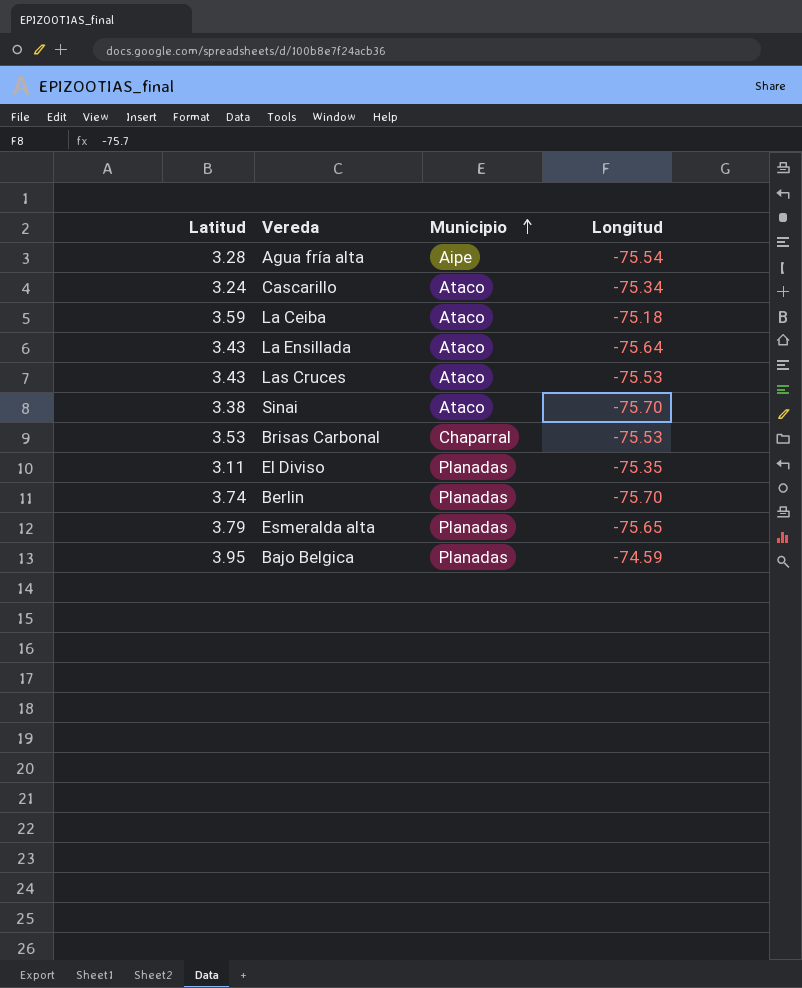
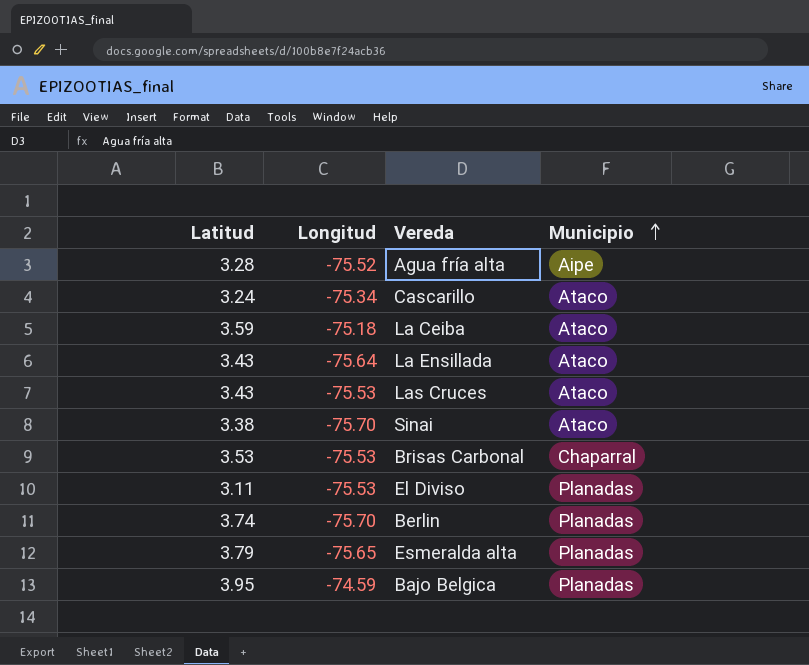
column Longitud | position: 4 -> 2
Agua fría alta | Longitud: -75.54 -> -75.52
El Diviso | Longitud: -75.35 -> -75.53

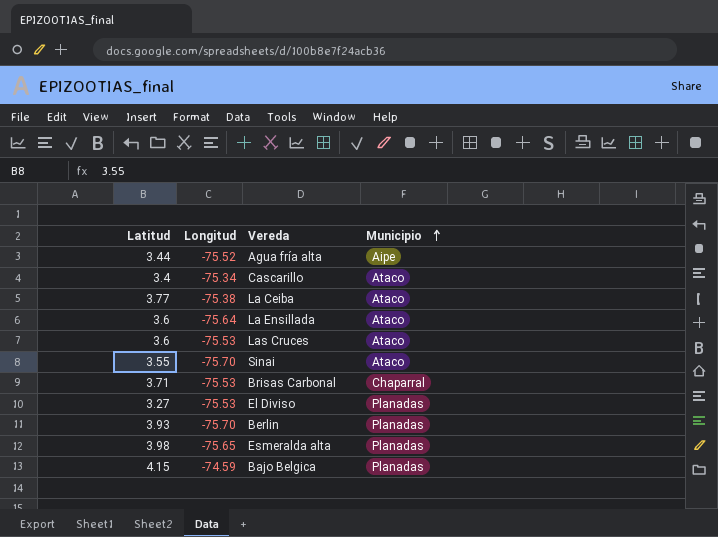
Agua fría alta | Latitud: 3.28 -> 3.44
Cascarillo | Latitud: 3.24 -> 3.4
La Ceiba | Latitud: 3.59 -> 3.77
La Ceiba | Longitud: -75.18 -> -75.38
La Ensillada | Latitud: 3.43 -> 3.6
Las Cruces | Latitud: 3.43 -> 3.6
Sinai | Latitud: 3.38 -> 3.55
Brisas Carbonal | Latitud: 3.53 -> 3.71
El Diviso | Latitud: 3.11 -> 3.27
Berlin | Latitud: 3.74 -> 3.93
Esmeralda alta | Latitud: 3.79 -> 3.98
Bajo Belgica | Latitud: 3.95 -> 4.15

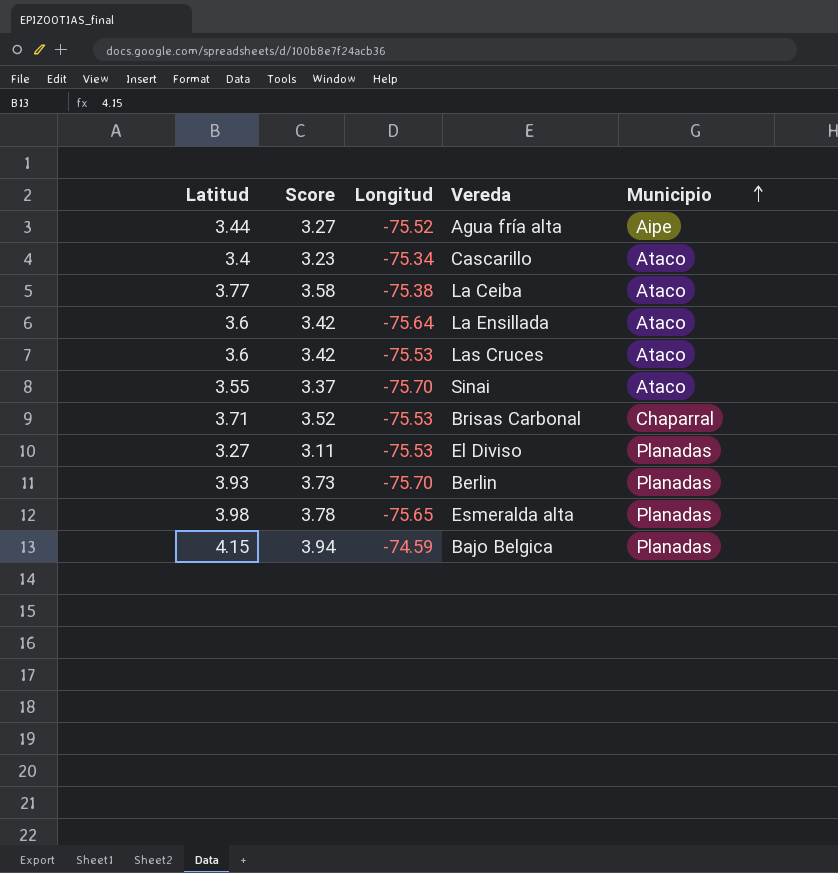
column Score | formula: none -> [Latitud] * 0.95

